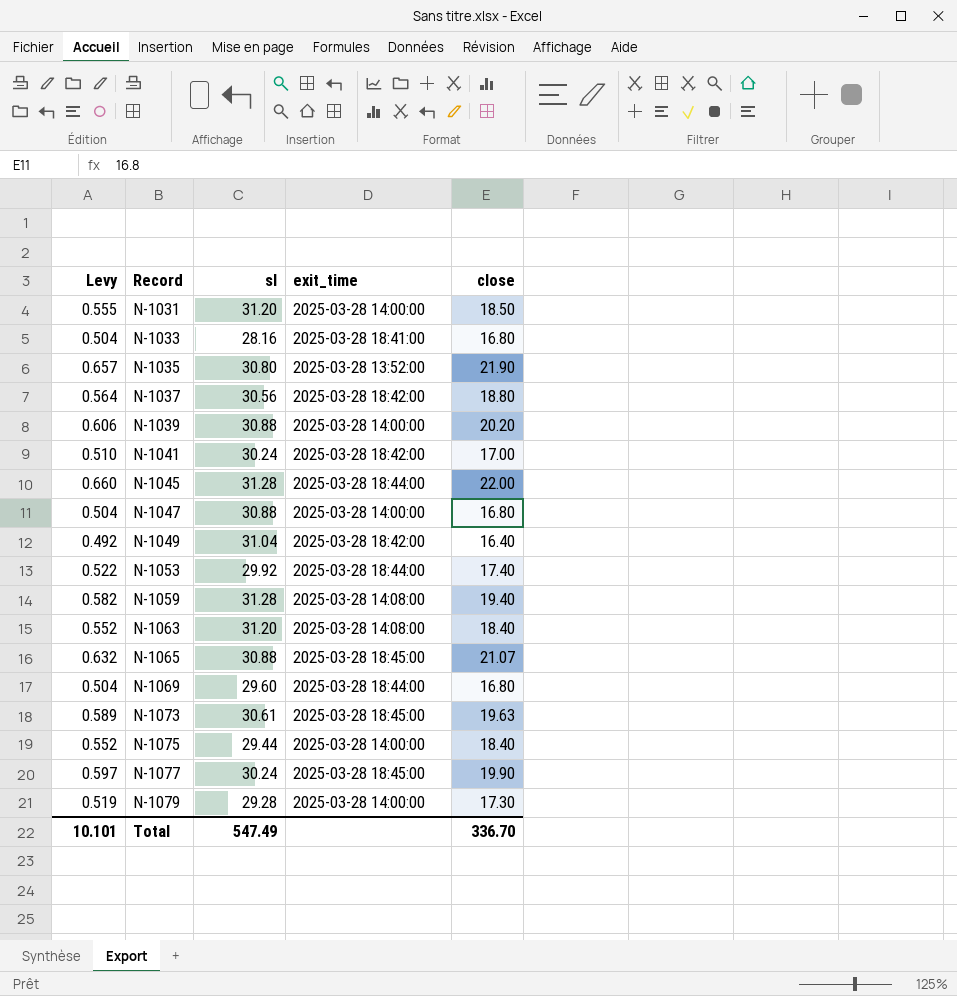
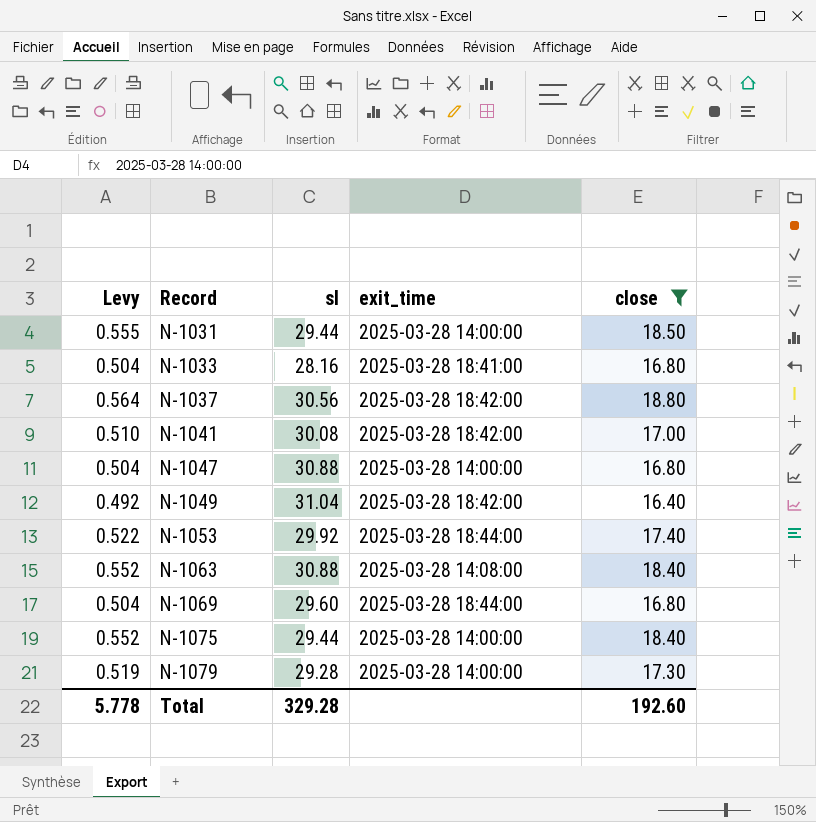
filter: none -> close <= 18.80
N-1031 | sl: 31.20 -> 29.44
N-1041 | sl: 30.24 -> 30.08
N-1063 | sl: 31.20 -> 30.88
Total | Levy: 10.101 -> 5.778
Total | sl: 547.49 -> 329.28
Total | close: 336.70 -> 192.60

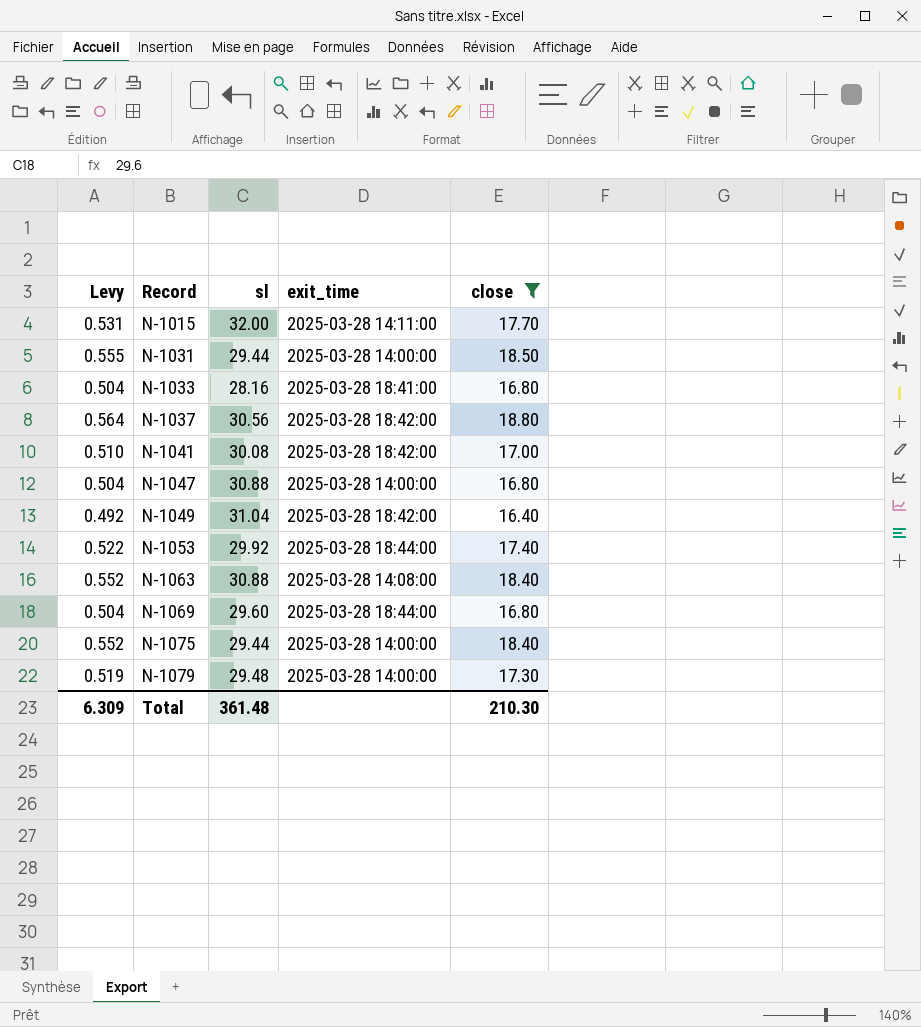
row N-1015: none -> 0.531 | 32.00 | 2025-03-28 14:11:00 | 17.70
N-1079 | sl: 29.28 -> 29.48
Total | Levy: 5.778 -> 6.309
Total | sl: 329.28 -> 361.48
Total | close: 192.60 -> 210.30

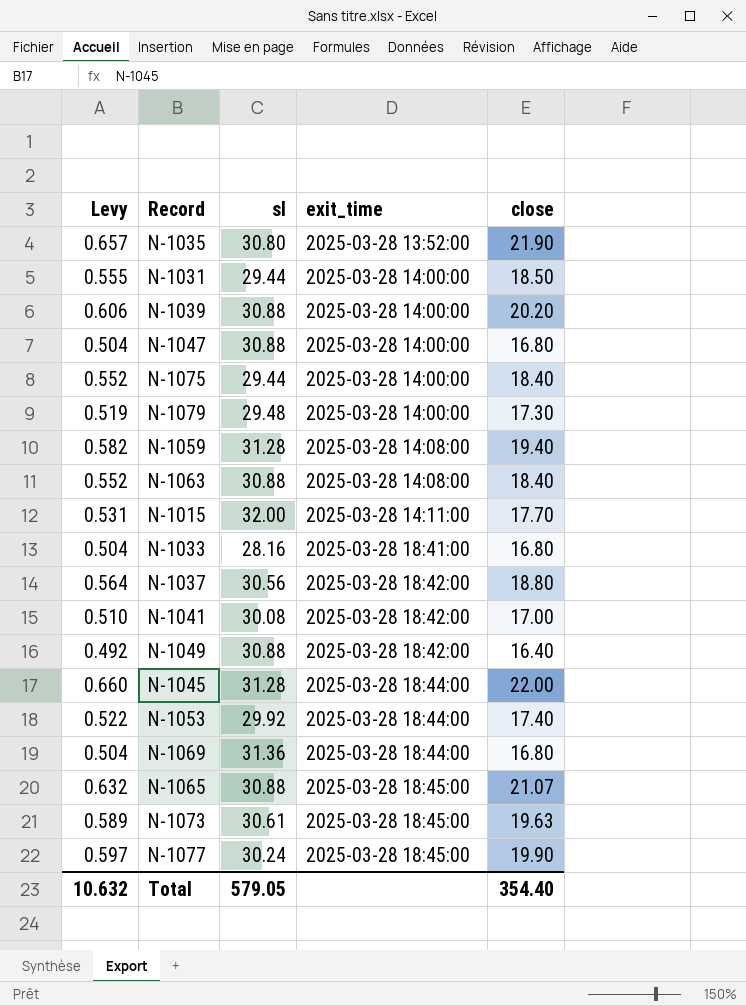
filter: close <= 18.80 -> none
row order: Record ascending -> exit_time ascending
N-1049 | sl: 31.04 -> 30.88
N-1069 | sl: 29.60 -> 31.36
Total | Levy: 6.309 -> 10.632
Total | sl: 361.48 -> 579.05
Total | close: 210.30 -> 354.40

